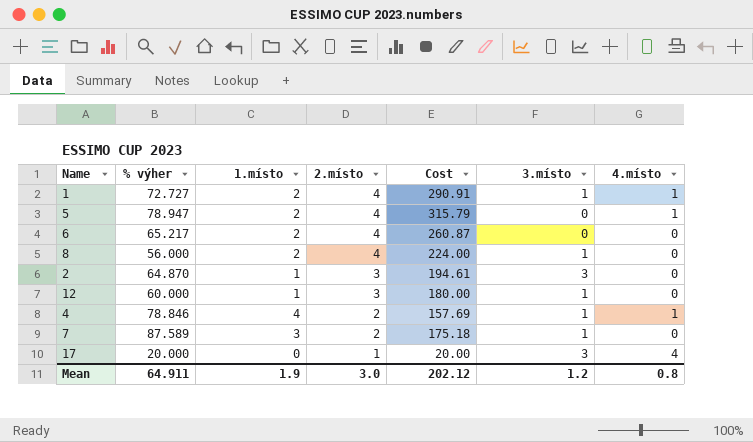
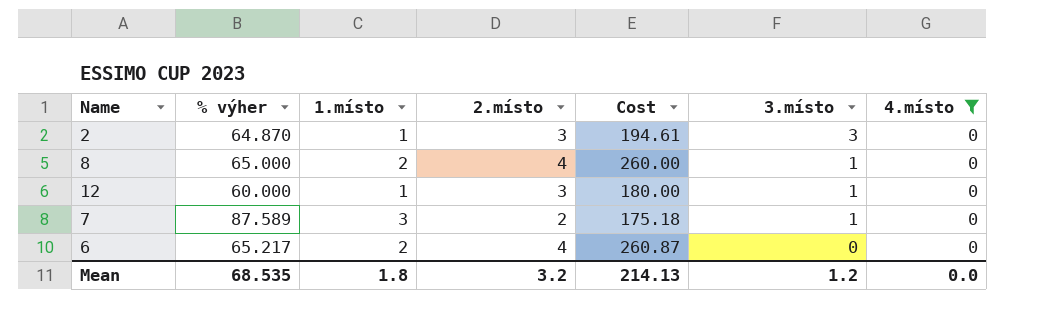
filter: none -> 4.místo = 0
row order: 2.místo descending -> 3.místo descending
8 | % výher: 56.000 -> 65.000
8 | Cost: 224.00 -> 260.00
Mean | % výher: 64.911 -> 68.535
Mean | 1.místo: 1.9 -> 1.8
Mean | 2.místo: 3.0 -> 3.2
Mean | Cost: 202.12 -> 214.13
Mean | 4.místo: 0.8 -> 0.0

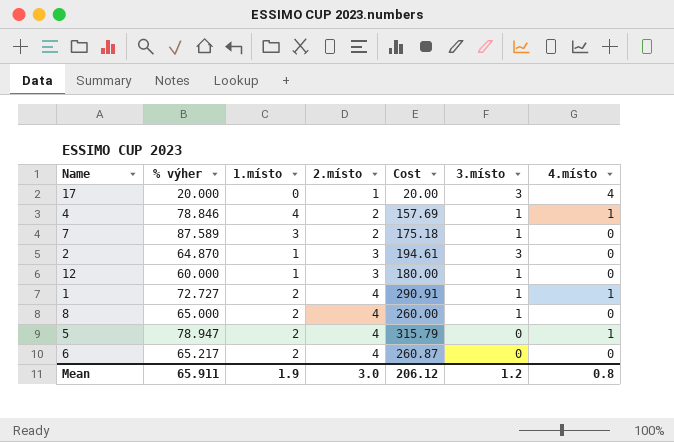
filter: 4.místo = 0 -> none
row order: 3.místo descending -> 2.místo ascending
Mean | % výher: 68.535 -> 65.911
Mean | 1.místo: 1.8 -> 1.9
Mean | 2.místo: 3.2 -> 3.0
Mean | Cost: 214.13 -> 206.12
Mean | 4.místo: 0.0 -> 0.8

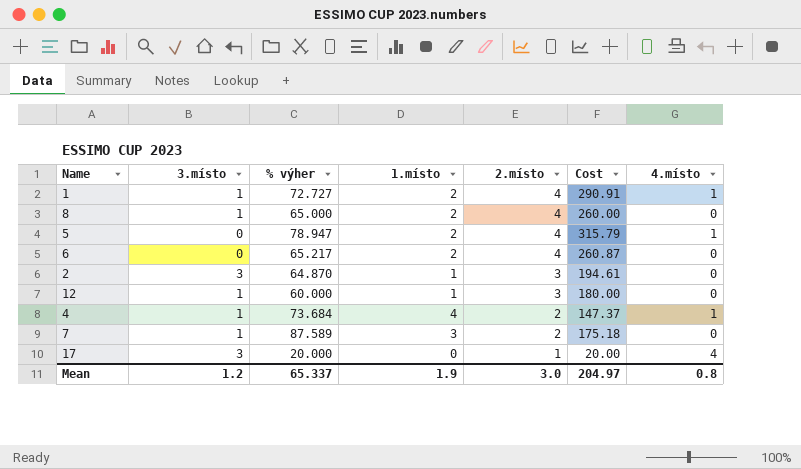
row order: 2.místo ascending -> 2.místo descending
column 3.místo | position: 6 -> 2
4 | % výher: 78.846 -> 73.684
4 | Cost: 157.69 -> 147.37
Mean | % výher: 65.911 -> 65.337
Mean | Cost: 206.12 -> 204.97

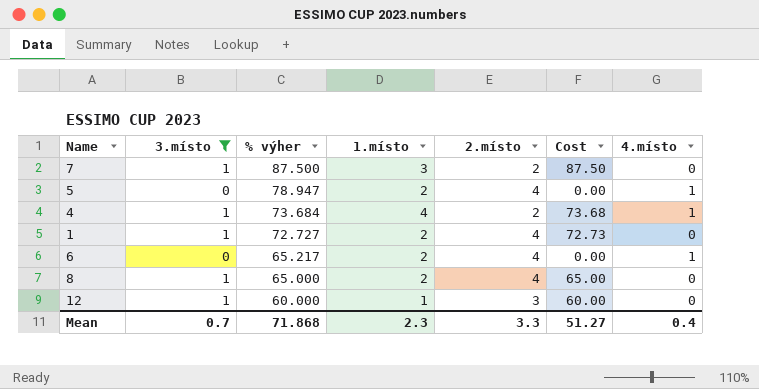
filter: none -> 3.místo != 3
row order: 2.místo descending -> % výher descending
column Cost | formula: [% výher] * [2.místo] -> [3.místo] * [% výher]
7 | % výher: 87.589 -> 87.500
1 | 4.místo: 1 -> 0
6 | 4.místo: 0 -> 1
Mean | 3.místo: 1.2 -> 0.7
Mean | % výher: 65.337 -> 71.868
Mean | 1.místo: 1.9 -> 2.3
Mean | 2.místo: 3.0 -> 3.3
Mean | Cost: 204.97 -> 51.27
Mean | 4.místo: 0.8 -> 0.4

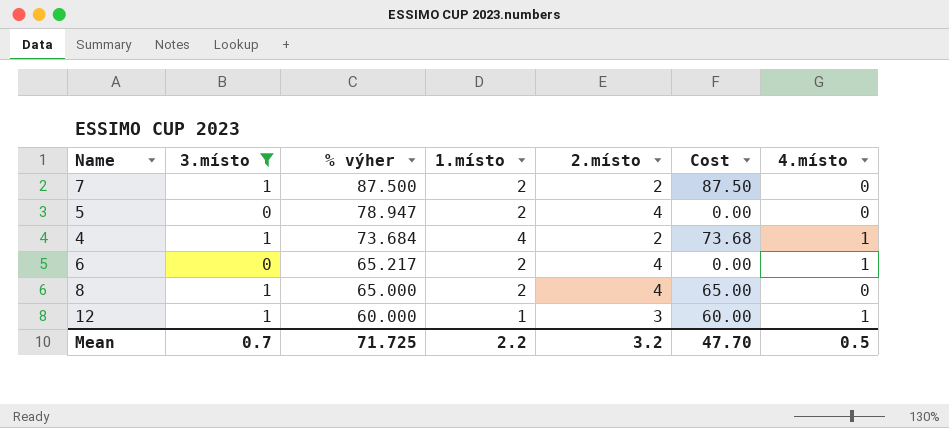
row 1: 1 | 72.727 | 2 | 4 | 72.73 | 0 -> none
7 | 1.místo: 3 -> 2
5 | 4.místo: 1 -> 0
12 | 4.místo: 0 -> 1
Mean | % výher: 71.868 -> 71.725
Mean | 1.místo: 2.3 -> 2.2
Mean | 2.místo: 3.3 -> 3.2
Mean | Cost: 51.27 -> 47.70
Mean | 4.místo: 0.4 -> 0.5

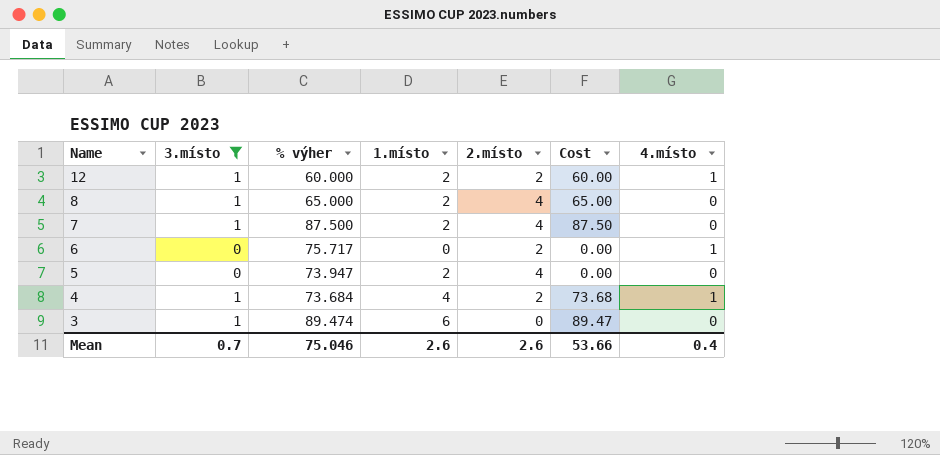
row order: % výher descending -> Name descending
12 | 1.místo: 1 -> 2
12 | 2.místo: 3 -> 2
7 | 2.místo: 2 -> 4
6 | % výher: 65.217 -> 75.717
6 | 1.místo: 2 -> 0
6 | 2.místo: 4 -> 2
5 | % výher: 78.947 -> 73.947
row 3: none -> 1 | 89.474 | 6 | 0 | 89.47 | 0
Mean | % výher: 71.725 -> 75.046
Mean | 1.místo: 2.2 -> 2.6
Mean | 2.místo: 3.2 -> 2.6
Mean | Cost: 47.70 -> 53.66
Mean | 4.místo: 0.5 -> 0.4

